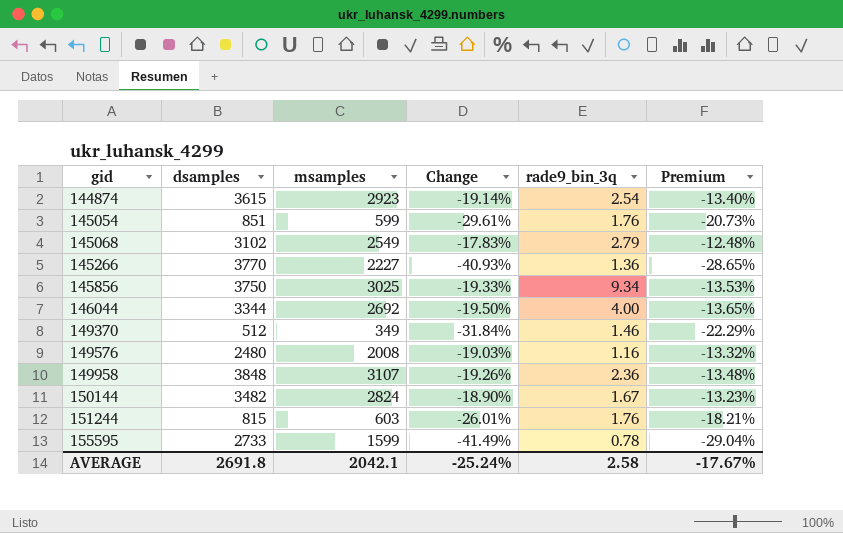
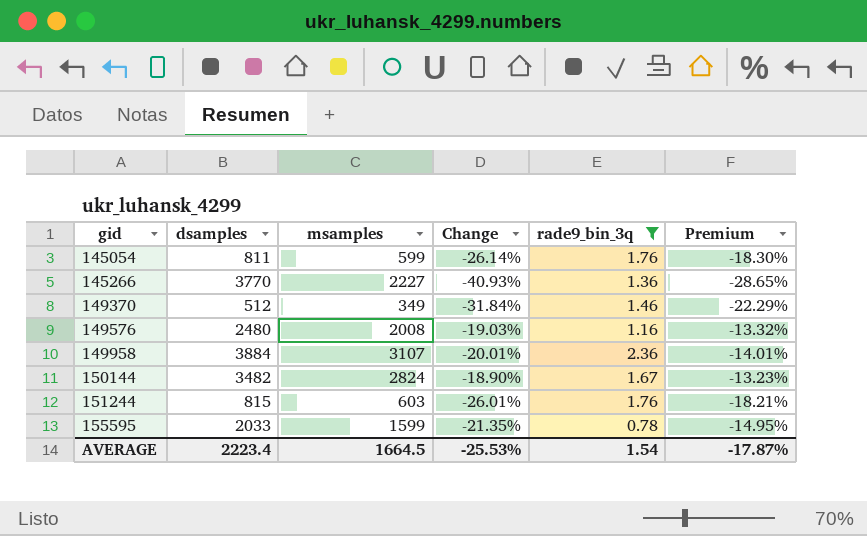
filter: none -> rade9_bin_3q <= 2.36
145054 | dsamples: 851 -> 811
145054 | Change: -29.61% -> -26.14%
145054 | Premium: -20.73% -> -18.30%
149958 | dsamples: 3848 -> 3884
149958 | Change: -19.26% -> -20.01%
149958 | Premium: -13.48% -> -14.01%
155595 | dsamples: 2733 -> 2033
155595 | Change: -41.49% -> -21.35%
155595 | Premium: -29.04% -> -14.95%
AVERAGE | dsamples: 2691.8 -> 2223.4
AVERAGE | msamples: 2042.1 -> 1664.5
AVERAGE | Change: -25.24% -> -25.53%
AVERAGE | rade9_bin_3q: 2.58 -> 1.54
AVERAGE | Premium: -17.67% -> -17.87%

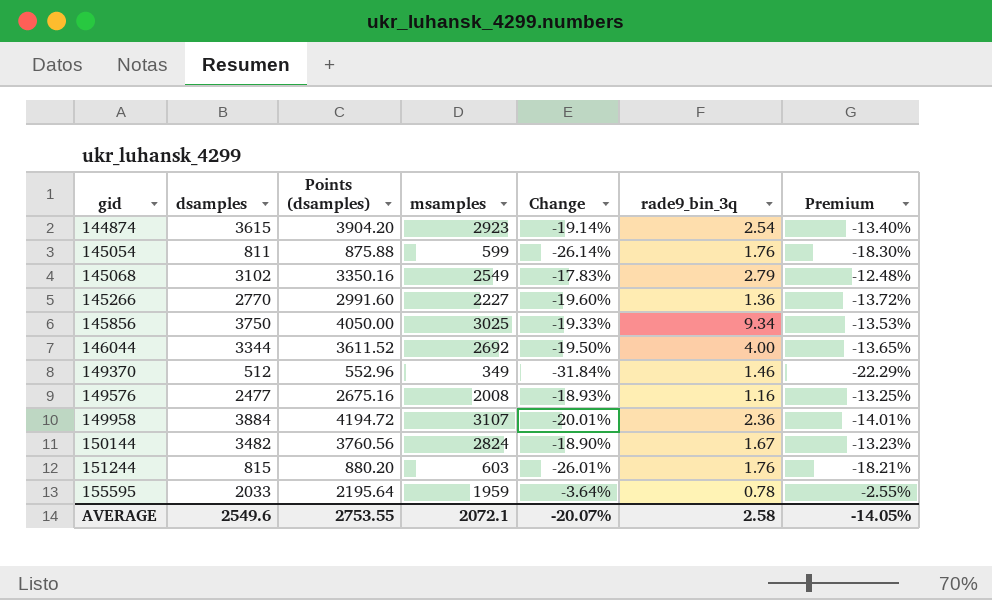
filter: rade9_bin_3q <= 2.36 -> none
column Points (dsamples) | formula: none -> [dsamples] * 1.08
145266 | dsamples: 3770 -> 2770
145266 | Change: -40.93% -> -19.60%
145266 | Premium: -28.65% -> -13.72%
149576 | dsamples: 2480 -> 2477
149576 | Change: -19.03% -> -18.93%
149576 | Premium: -13.32% -> -13.25%
155595 | msamples: 1599 -> 1959
155595 | Change: -21.35% -> -3.64%
155595 | Premium: -14.95% -> -2.55%
AVERAGE | dsamples: 2223.4 -> 2549.6
AVERAGE | msamples: 1664.5 -> 2072.1
AVERAGE | Change: -25.53% -> -20.07%
AVERAGE | rade9_bin_3q: 1.54 -> 2.58
AVERAGE | Premium: -17.87% -> -14.05%

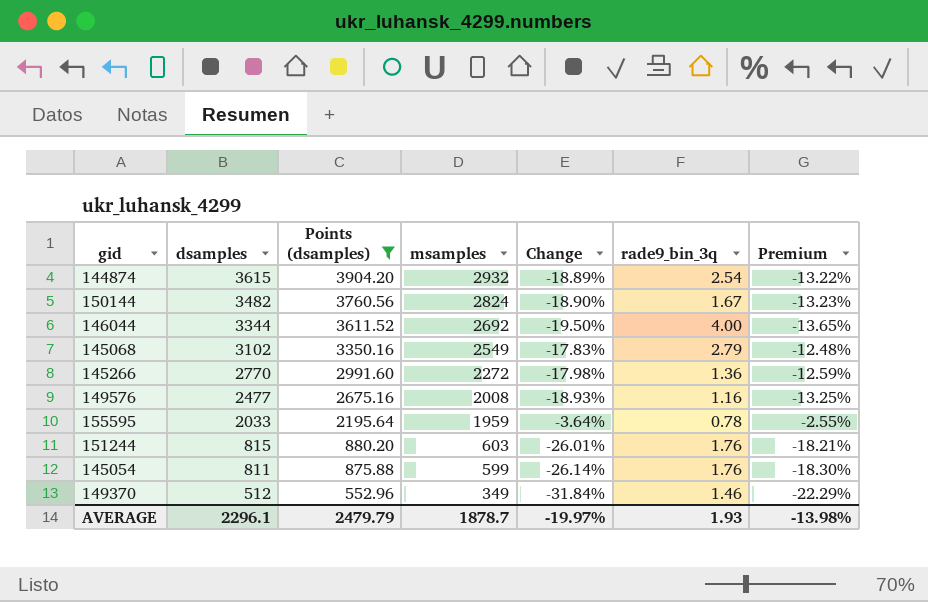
filter: none -> Points (dsamples) <= 3904.20
row order: gid ascending -> dsamples descending
144874 | msamples: 2923 -> 2932
144874 | Change: -19.14% -> -18.89%
144874 | Premium: -13.40% -> -13.22%
145266 | msamples: 2227 -> 2272
145266 | Change: -19.60% -> -17.98%
145266 | Premium: -13.72% -> -12.59%
AVERAGE | dsamples: 2549.6 -> 2296.1
AVERAGE | Points (dsamples): 2753.55 -> 2479.79
AVERAGE | msamples: 2072.1 -> 1878.7
AVERAGE | Change: -20.07% -> -19.97%
AVERAGE | rade9_bin_3q: 2.58 -> 1.93
AVERAGE | Premium: -14.05% -> -13.98%

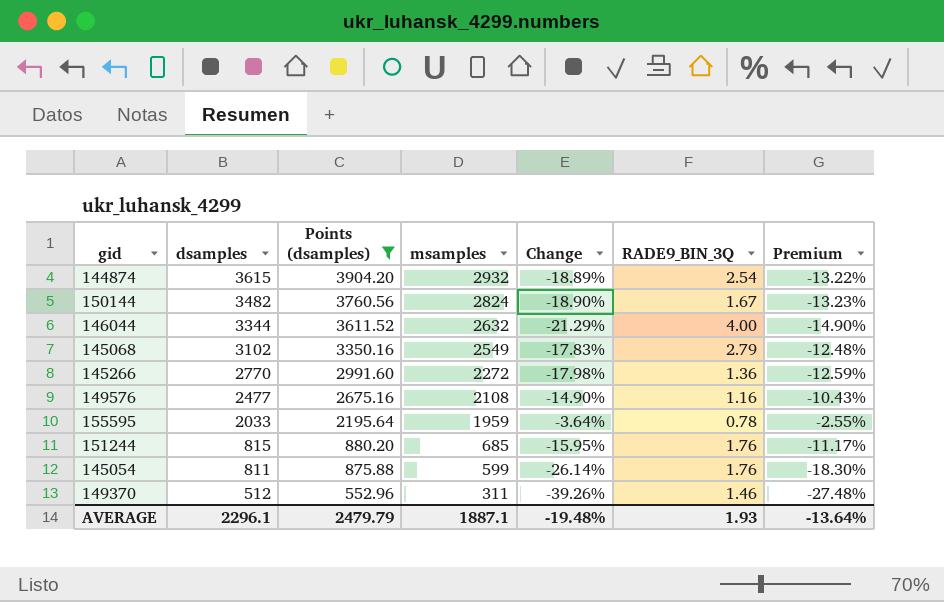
column name: rade9_bin_3q -> RADE9_BIN_3Q
146044 | msamples: 2692 -> 2632
146044 | Change: -19.50% -> -21.29%
146044 | Premium: -13.65% -> -14.90%
149576 | msamples: 2008 -> 2108
149576 | Change: -18.93% -> -14.90%
149576 | Premium: -13.25% -> -10.43%
151244 | msamples: 603 -> 685
151244 | Change: -26.01% -> -15.95%
151244 | Premium: -18.21% -> -11.17%
149370 | msamples: 349 -> 311
149370 | Change: -31.84% -> -39.26%
149370 | Premium: -22.29% -> -27.48%
AVERAGE | msamples: 1878.7 -> 1887.1
AVERAGE | Change: -19.97% -> -19.48%
AVERAGE | Premium: -13.98% -> -13.64%

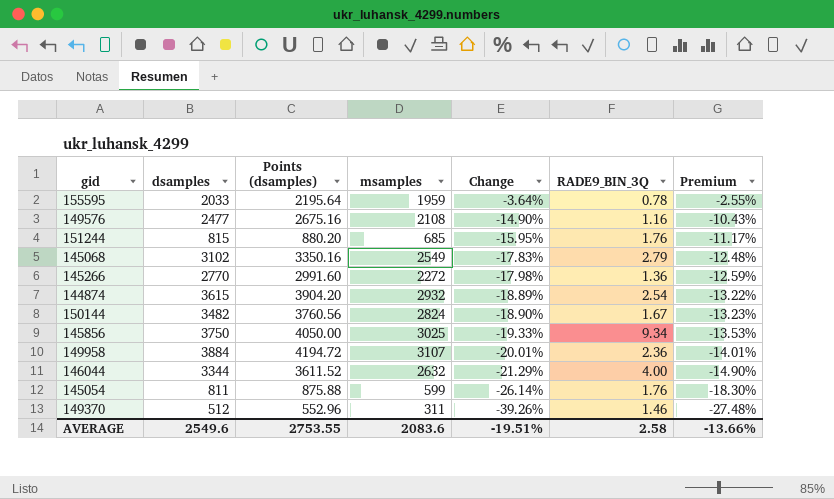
filter: Points (dsamples) <= 3904.20 -> none
row order: dsamples descending -> Change descending
AVERAGE | dsamples: 2296.1 -> 2549.6
AVERAGE | Points (dsamples): 2479.79 -> 2753.55
AVERAGE | msamples: 1887.1 -> 2083.6
AVERAGE | Change: -19.48% -> -19.51%
AVERAGE | RADE9_BIN_3Q: 1.93 -> 2.58
AVERAGE | Premium: -13.64% -> -13.66%

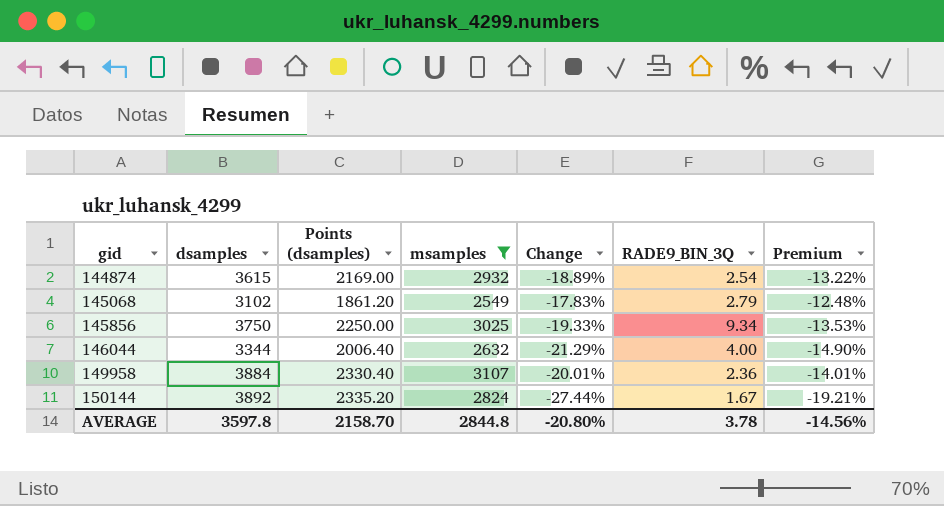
filter: none -> msamples >= 2549
row order: Change descending -> gid ascending
column Points (dsamples) | formula: [dsamples] * 1.08 -> [dsamples] * 0.6
150144 | dsamples: 3482 -> 3892
150144 | Change: -18.90% -> -27.44%
150144 | Premium: -13.23% -> -19.21%
AVERAGE | dsamples: 2549.6 -> 3597.8
AVERAGE | Points (dsamples): 2753.55 -> 2158.70
AVERAGE | msamples: 2083.6 -> 2844.8
AVERAGE | Change: -19.51% -> -20.80%
AVERAGE | RADE9_BIN_3Q: 2.58 -> 3.78
AVERAGE | Premium: -13.66% -> -14.56%

